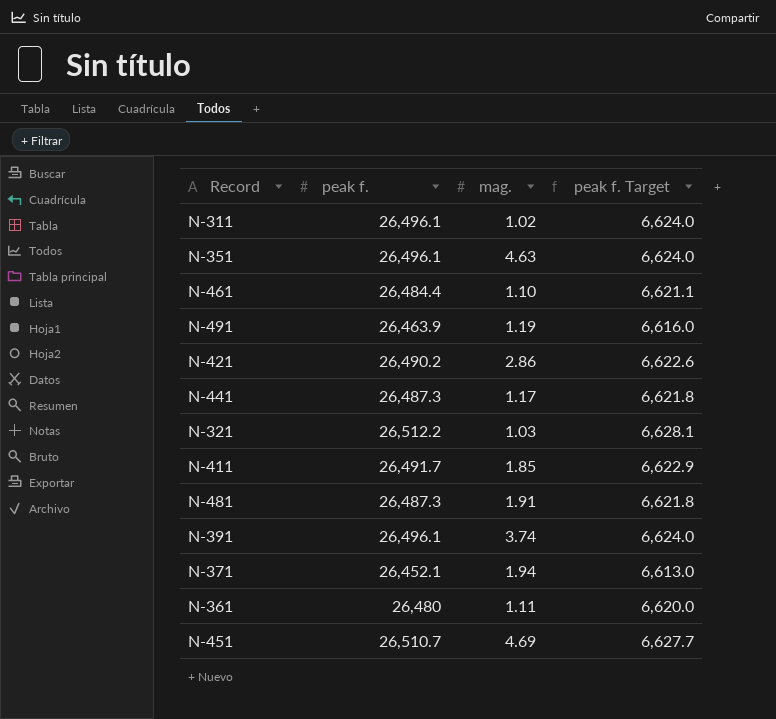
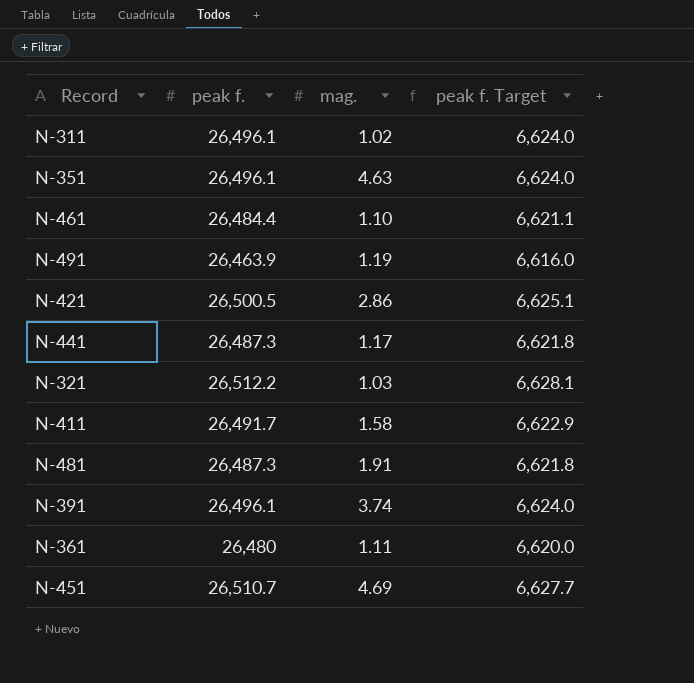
row N-371: 26,452.1 | 1.94 | 6,613.0 -> none
N-421 | peak f.: 26,490.2 -> 26,500.5
N-421 | peak f. Target: 6,622.6 -> 6,625.1
N-411 | mag.: 1.85 -> 1.58

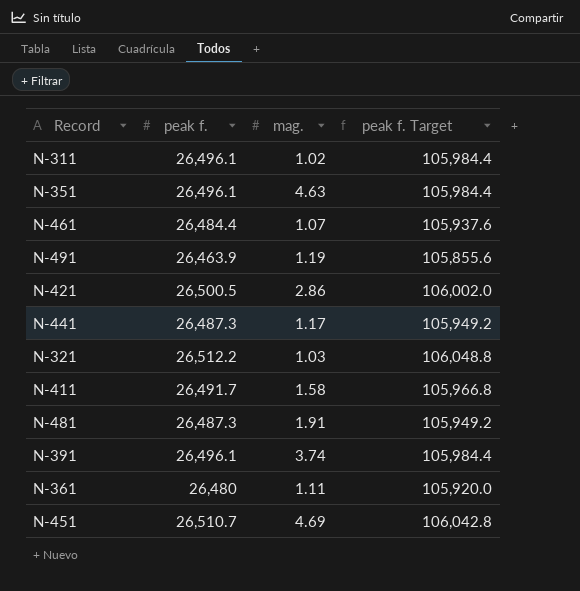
column peak f. Target | formula: [peak f.] * 0.25 -> [peak f.] * 4
N-461 | mag.: 1.10 -> 1.07

